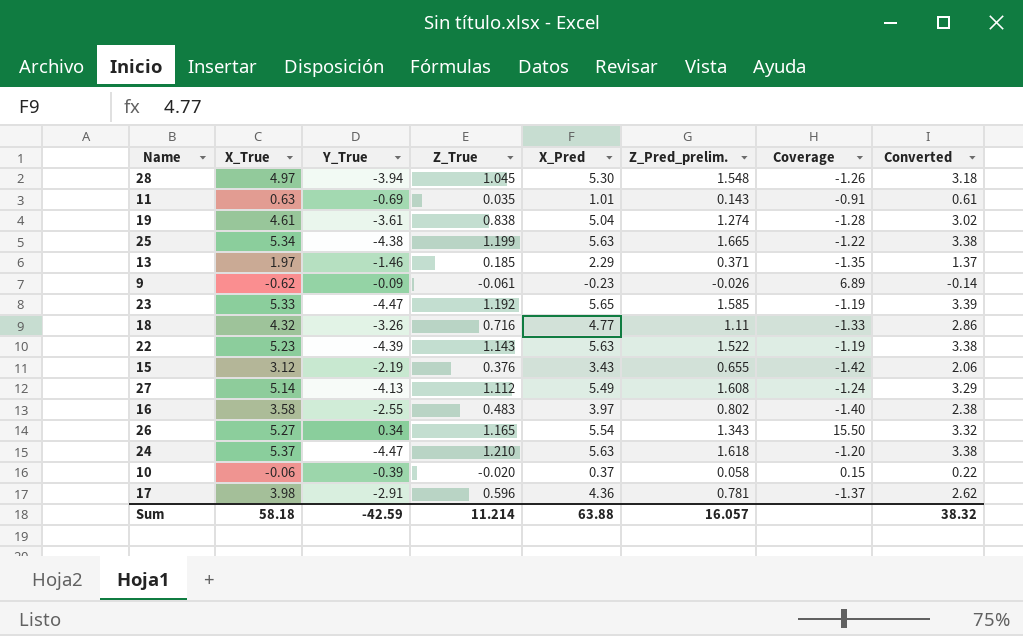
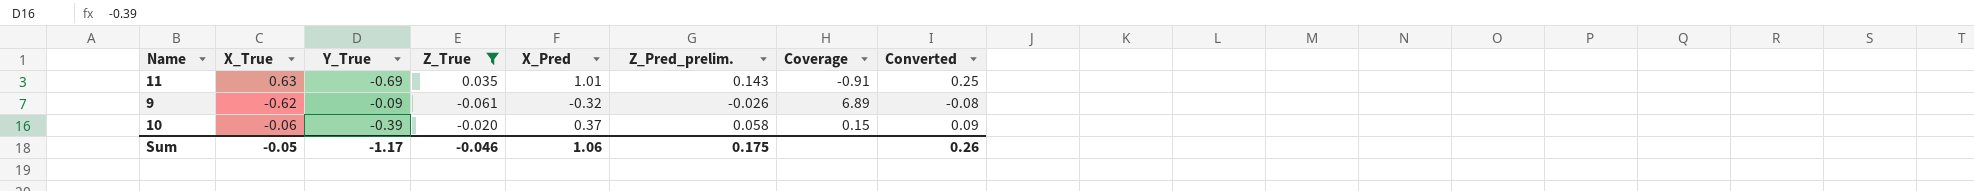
filter: none -> Z_True <= 0.035
column Converted | formula: [X_Pred] * 0.6 -> [X_Pred] * 0.25
9 | X_Pred: -0.23 -> -0.32
Sum | X_True: 58.18 -> -0.05
Sum | Y_True: -42.59 -> -1.17
Sum | Z_True: 11.214 -> -0.046
Sum | X_Pred: 63.88 -> 1.06
Sum | Z_Pred_prelim.: 16.057 -> 0.175
Sum | Converted: 38.32 -> 0.26

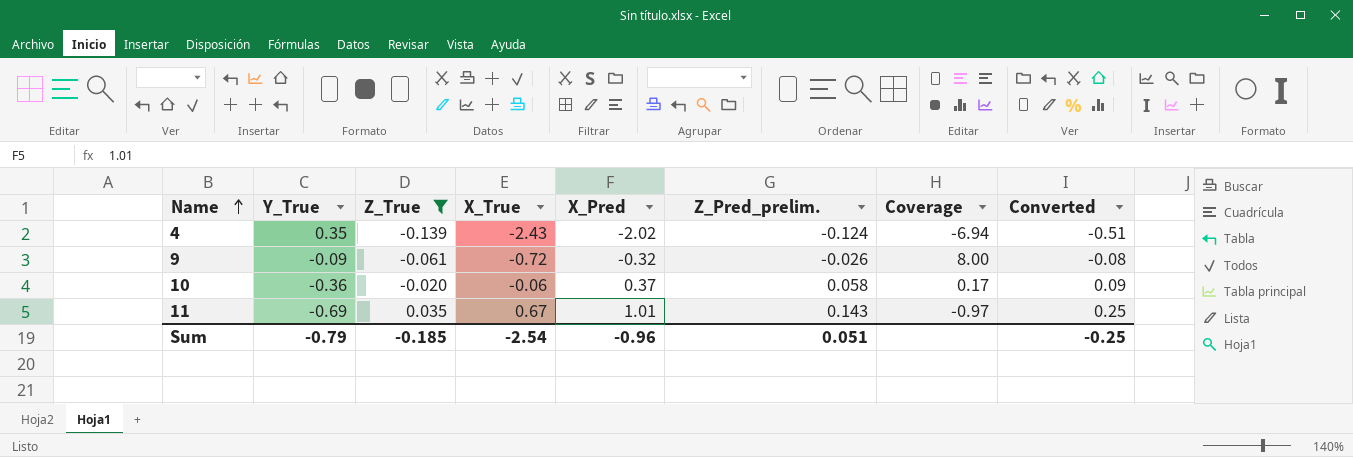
row order: none -> Name ascending
column X_True | position: 2 -> 4
row 4: none -> 0.35 | -0.139 | -2.43 | -2.02 | -0.124 | -6.94 | -0.51
9 | X_True: -0.62 -> -0.72
9 | Coverage: 6.89 -> 8.00
10 | Y_True: -0.39 -> -0.36
10 | Coverage: 0.15 -> 0.17
11 | X_True: 0.63 -> 0.67
11 | Coverage: -0.91 -> -0.97
Sum | Y_True: -1.17 -> -0.79
Sum | Z_True: -0.046 -> -0.185
Sum | X_True: -0.05 -> -2.54
Sum | X_Pred: 1.06 -> -0.96
Sum | Z_Pred_prelim.: 0.175 -> 0.051
Sum | Converted: 0.26 -> -0.25

